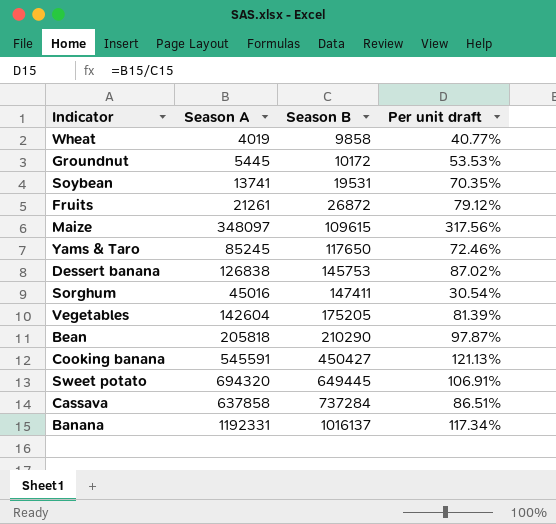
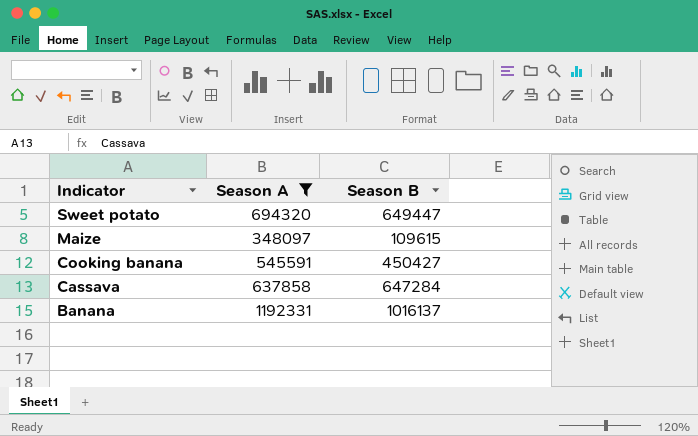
filter: none -> Season A >= 348097
row order: Season B ascending -> Indicator descending
column Per unit draft | formula: [Season A] / [Season B] -> none
Sweet potato | Season B: 649445 -> 649447
Cassava | Season B: 737284 -> 647284

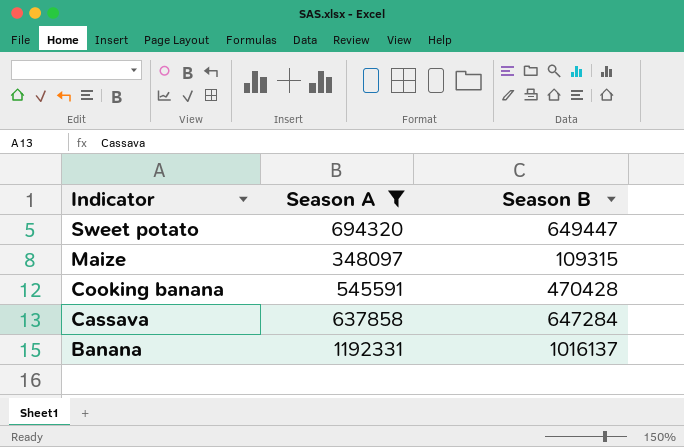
Maize | Season B: 109615 -> 109315
Cooking banana | Season B: 450427 -> 470428

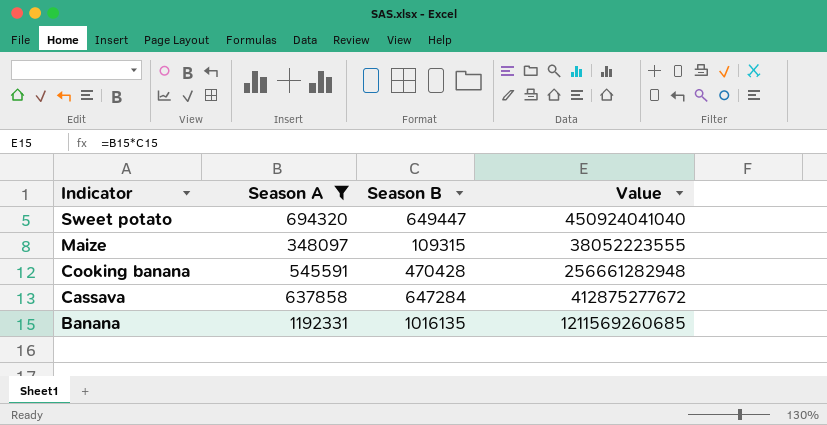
column Value | formula: none -> [Season A] * [Season B]
Banana | Season B: 1016137 -> 1016135

